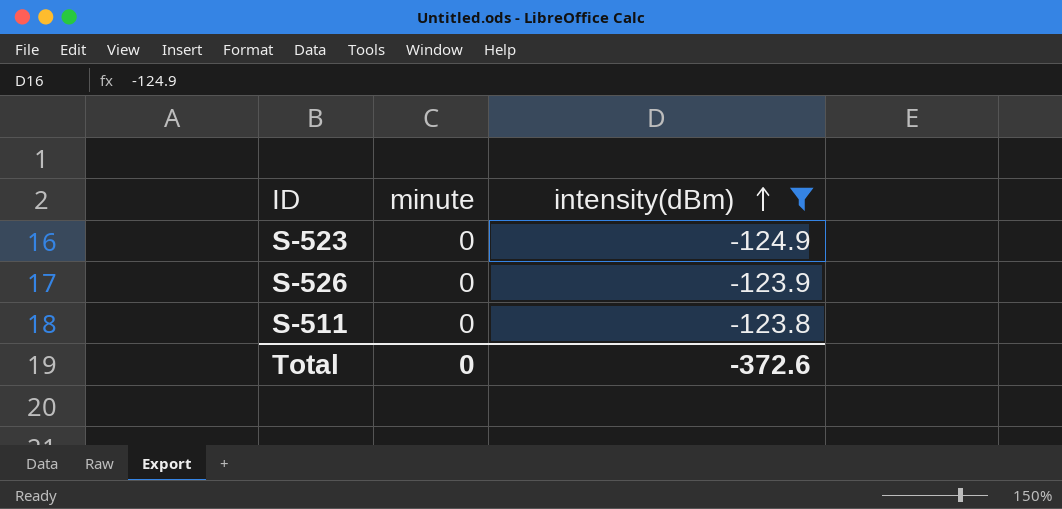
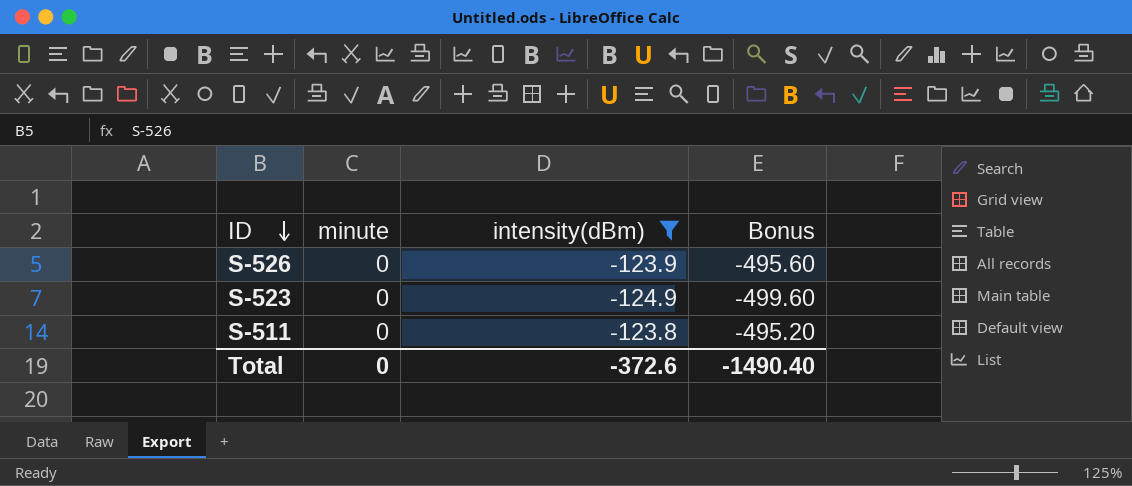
row order: intensity(dBm) ascending -> ID descending
column Bonus | formula: none -> [intensity(dBm)] * 4

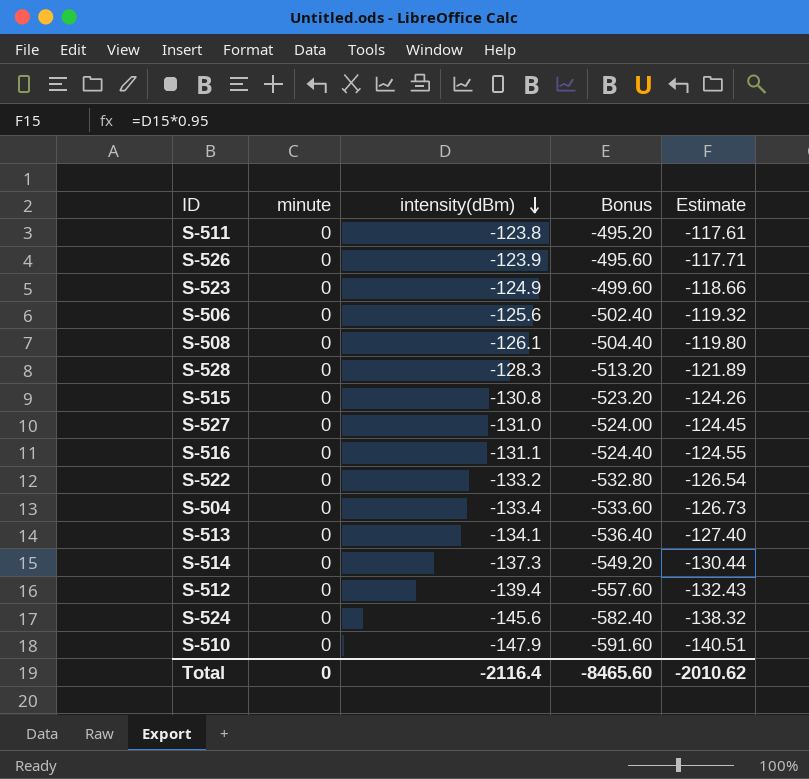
filter: intensity(dBm) >= -124.9 -> none
row order: ID descending -> intensity(dBm) descending
column Estimate | formula: none -> [intensity(dBm)] * 0.95
Total | intensity(dBm): -372.6 -> -2116.4
Total | Bonus: -1490.40 -> -8465.60

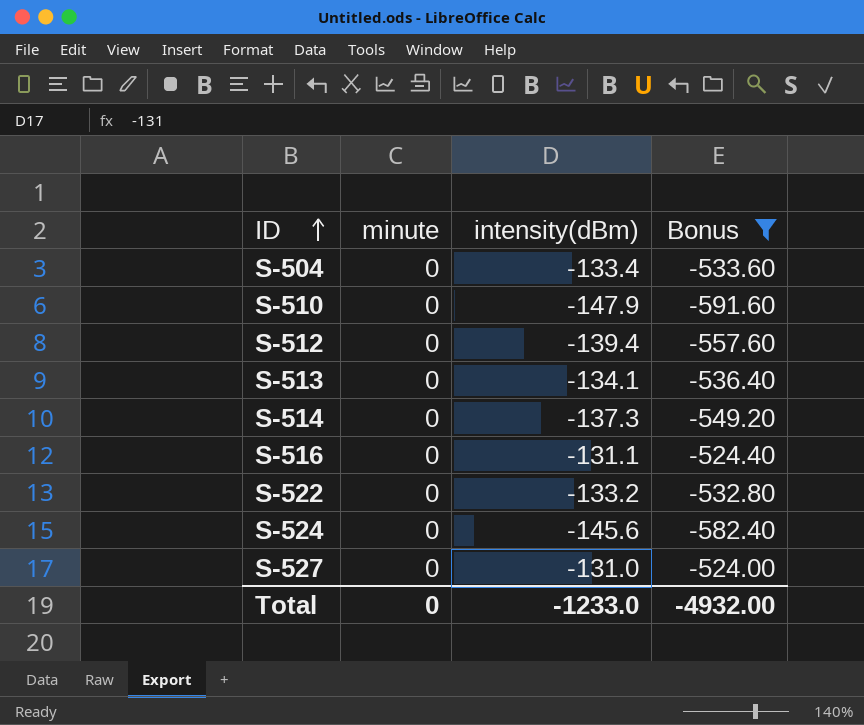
filter: none -> Bonus <= -524.00
row order: intensity(dBm) descending -> ID ascending
column Estimate | formula: [intensity(dBm)] * 0.95 -> none
Total | intensity(dBm): -2116.4 -> -1233.0
Total | Bonus: -8465.60 -> -4932.00

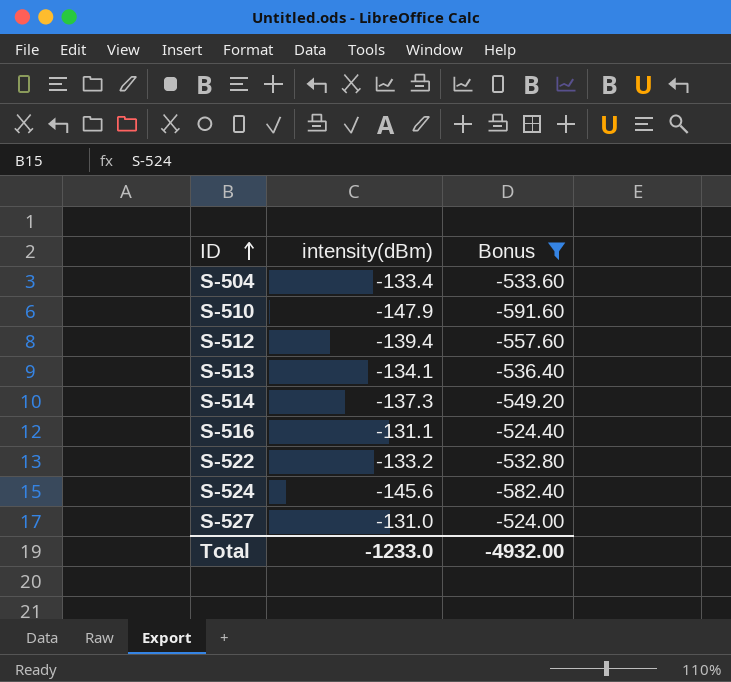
column minute | position: 2 -> none

